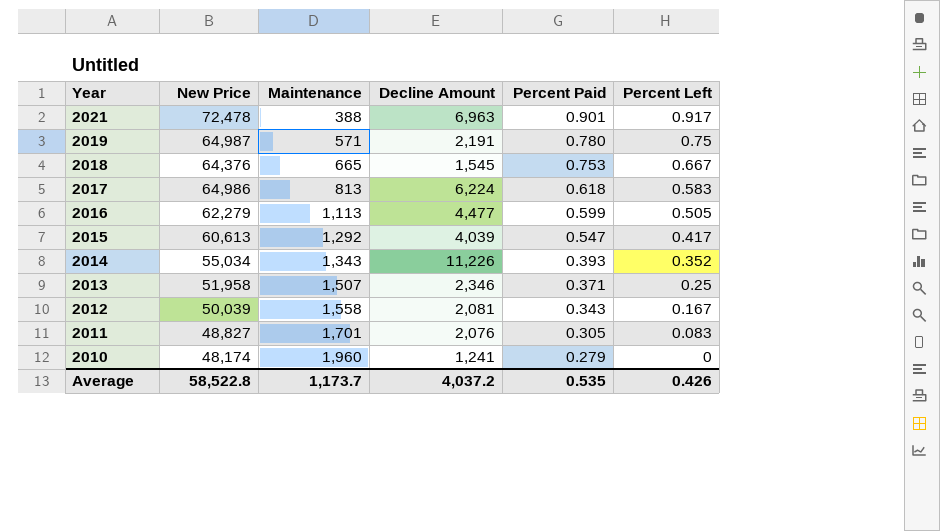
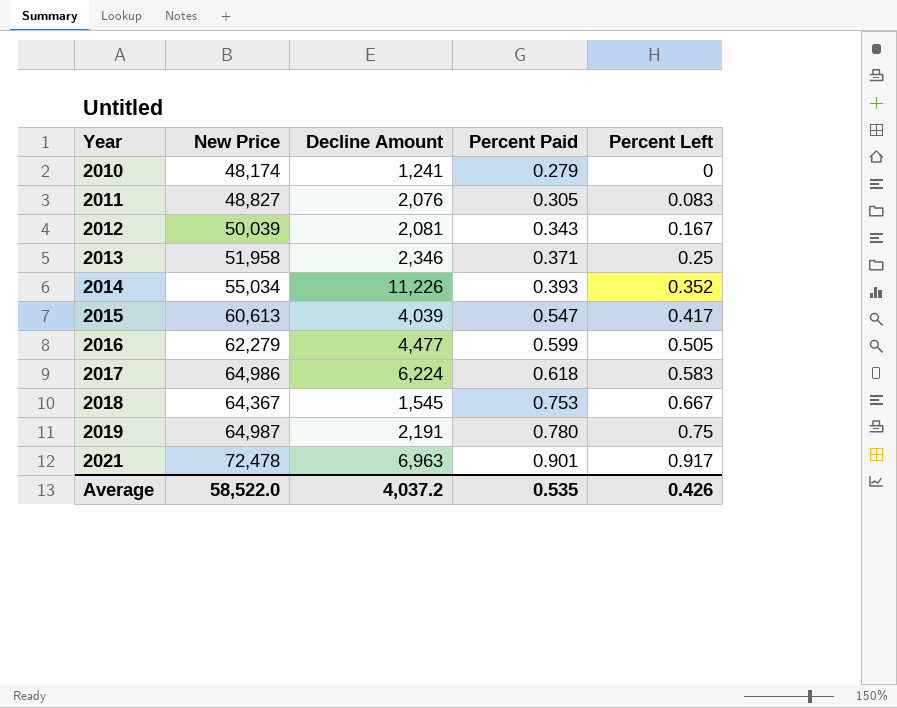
row order: Year descending -> Year ascending
column Maintenance | position: 3 -> none
2018 | New Price: 64,376 -> 64,367
Average | New Price: 58,522.8 -> 58,522.0

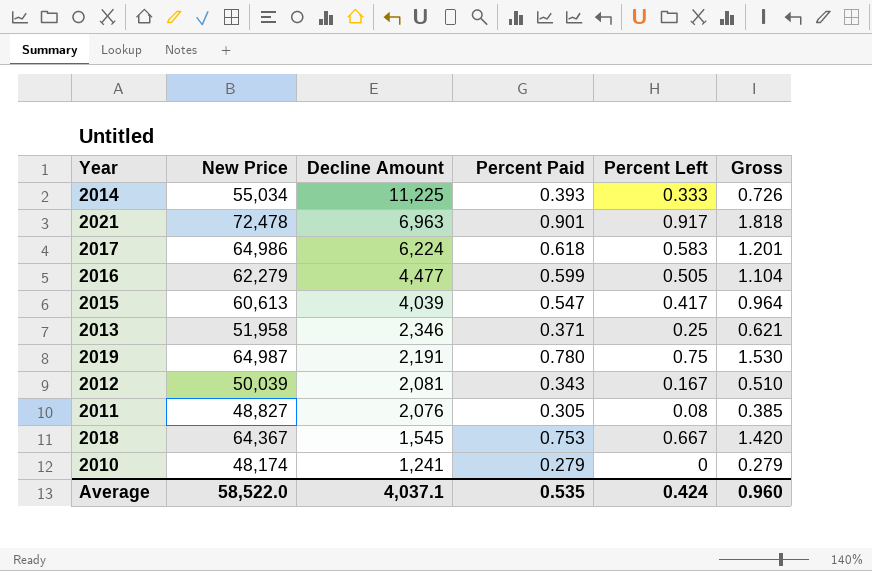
row order: Year ascending -> Decline Amount descending
column Gross | formula: none -> [Percent Paid] + [Percent Left]
2014 | Decline Amount: 11,226 -> 11,225
2014 | Percent Left: 0.352 -> 0.333
2011 | Percent Left: 0.083 -> 0.08
Average | Decline Amount: 4,037.2 -> 4,037.1
Average | Percent Left: 0.426 -> 0.424

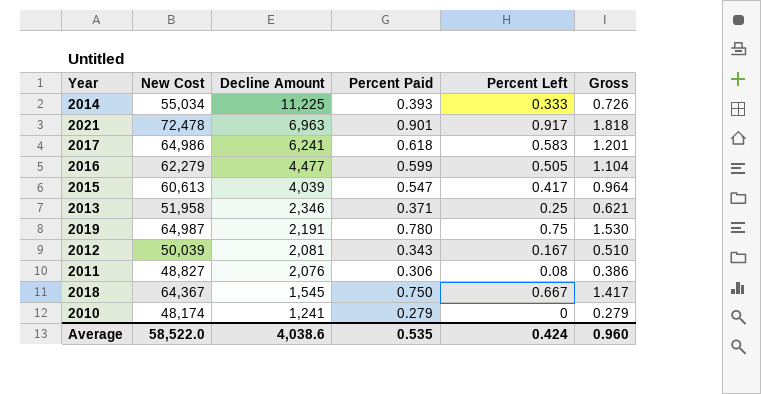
column name: New Price -> New Cost
2017 | Decline Amount: 6,224 -> 6,241
2011 | Percent Paid: 0.305 -> 0.306
2011 | Gross: 0.385 -> 0.386
2018 | Percent Paid: 0.753 -> 0.750
2018 | Gross: 1.420 -> 1.417
Average | Decline Amount: 4,037.1 -> 4,038.6

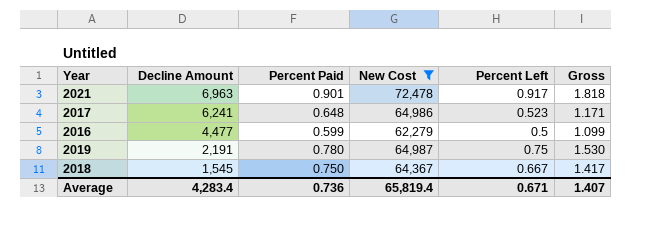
filter: none -> New Cost >= 62,279
column New Cost | position: 2 -> 4
2017 | Percent Paid: 0.618 -> 0.648
2017 | Percent Left: 0.583 -> 0.523
2017 | Gross: 1.201 -> 1.171
2016 | Percent Left: 0.505 -> 0.5
2016 | Gross: 1.104 -> 1.099
Average | Decline Amount: 4,038.6 -> 4,283.4
Average | Percent Paid: 0.535 -> 0.736
Average | New Cost: 58,522.0 -> 65,819.4
Average | Percent Left: 0.424 -> 0.671
Average | Gross: 0.960 -> 1.407

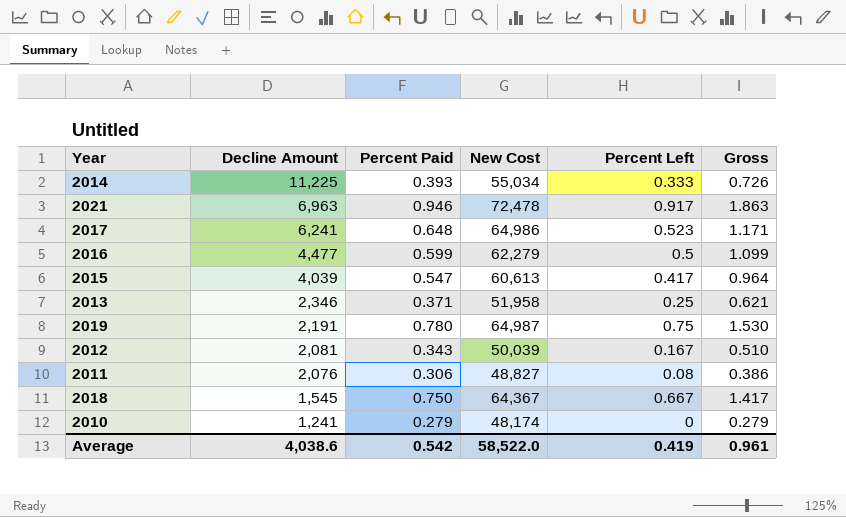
filter: New Cost >= 62,279 -> none
2021 | Percent Paid: 0.901 -> 0.946
2021 | Gross: 1.818 -> 1.863
Average | Decline Amount: 4,283.4 -> 4,038.6
Average | Percent Paid: 0.736 -> 0.542
Average | New Cost: 65,819.4 -> 58,522.0
Average | Percent Left: 0.671 -> 0.419
Average | Gross: 1.407 -> 0.961

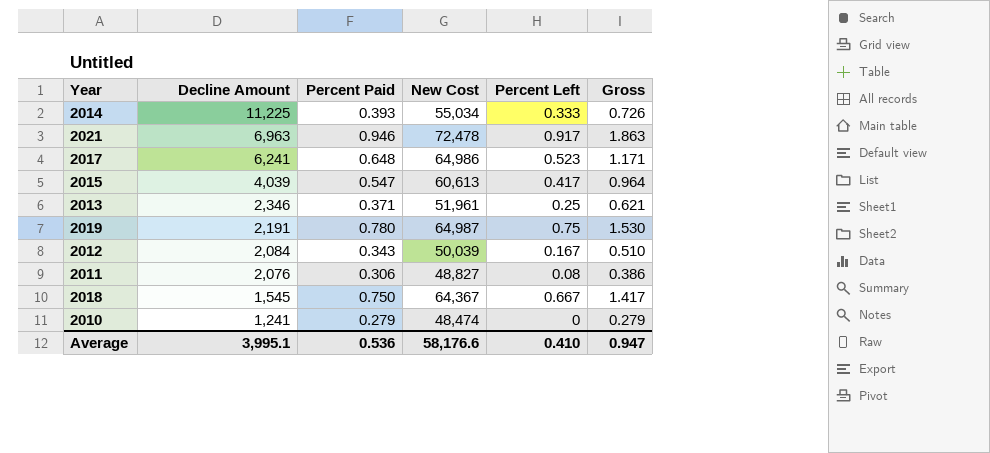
row 2016: 4,477 | 0.599 | 62,279 | 0.5 | 1.099 -> none
2013 | New Cost: 51,958 -> 51,961
2012 | Decline Amount: 2,081 -> 2,084
2010 | New Cost: 48,174 -> 48,474
Average | Decline Amount: 4,038.6 -> 3,995.1
Average | Percent Paid: 0.542 -> 0.536
Average | New Cost: 58,522.0 -> 58,176.6
Average | Percent Left: 0.419 -> 0.410
Average | Gross: 0.961 -> 0.947

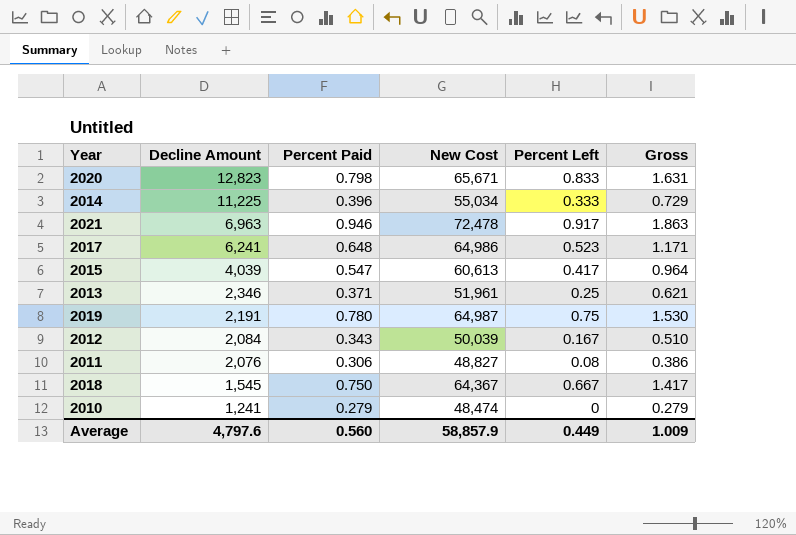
row 2020: none -> 12,823 | 0.798 | 65,671 | 0.833 | 1.631
2014 | Percent Paid: 0.393 -> 0.396
2014 | Gross: 0.726 -> 0.729
Average | Decline Amount: 3,995.1 -> 4,797.6
Average | Percent Paid: 0.536 -> 0.560
Average | New Cost: 58,176.6 -> 58,857.9
Average | Percent Left: 0.410 -> 0.449
Average | Gross: 0.947 -> 1.009

